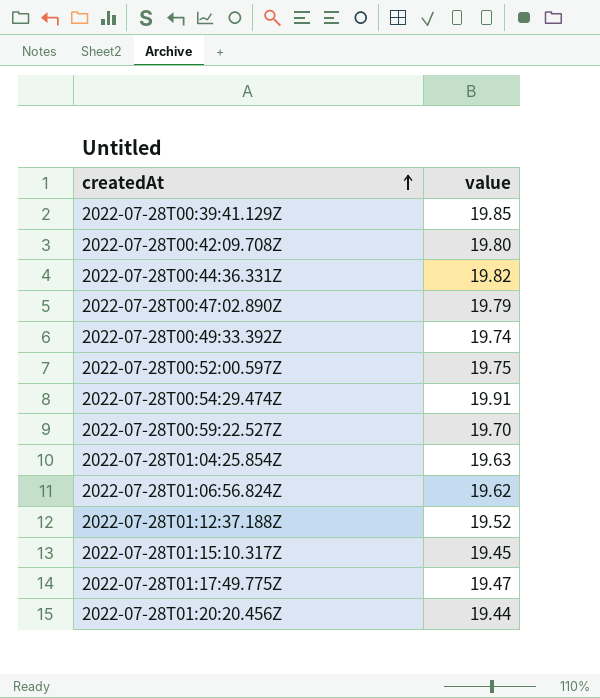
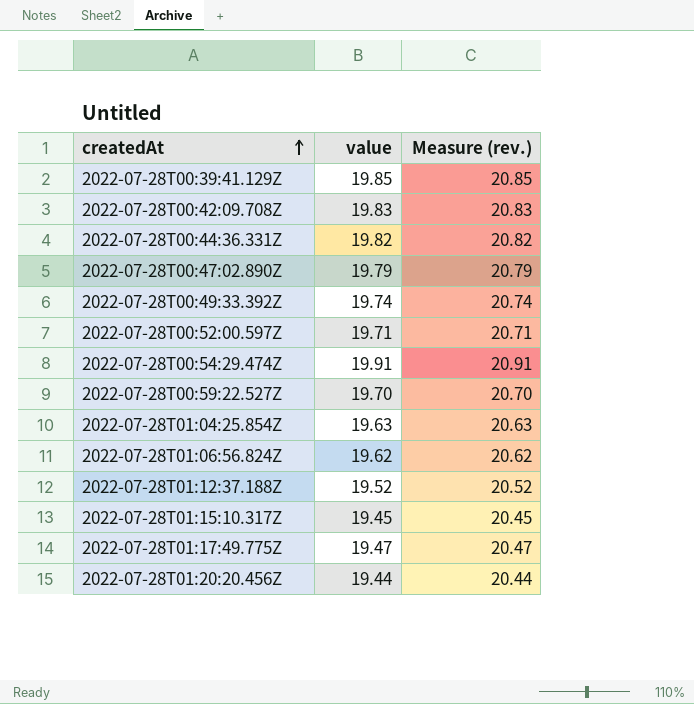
column Measure (rev.) | formula: none -> [value] + 1
2022-07-28T00:42:09.708Z | value: 19.80 -> 19.83
2022-07-28T00:52:00.597Z | value: 19.75 -> 19.71

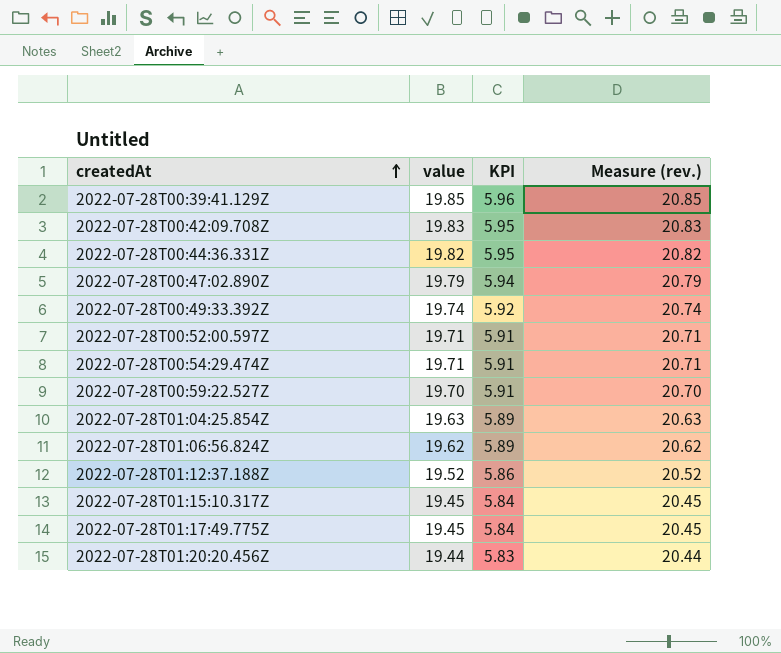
column KPI | formula: none -> [value] * 0.3
2022-07-28T00:54:29.474Z | value: 19.91 -> 19.71
2022-07-28T00:54:29.474Z | Measure (rev.): 20.91 -> 20.71
2022-07-28T01:17:49.775Z | value: 19.47 -> 19.45
2022-07-28T01:17:49.775Z | Measure (rev.): 20.47 -> 20.45

